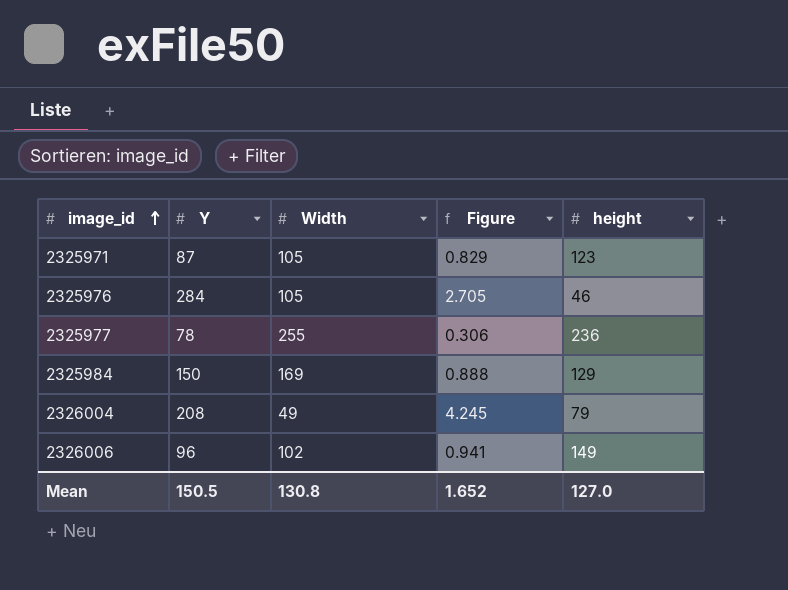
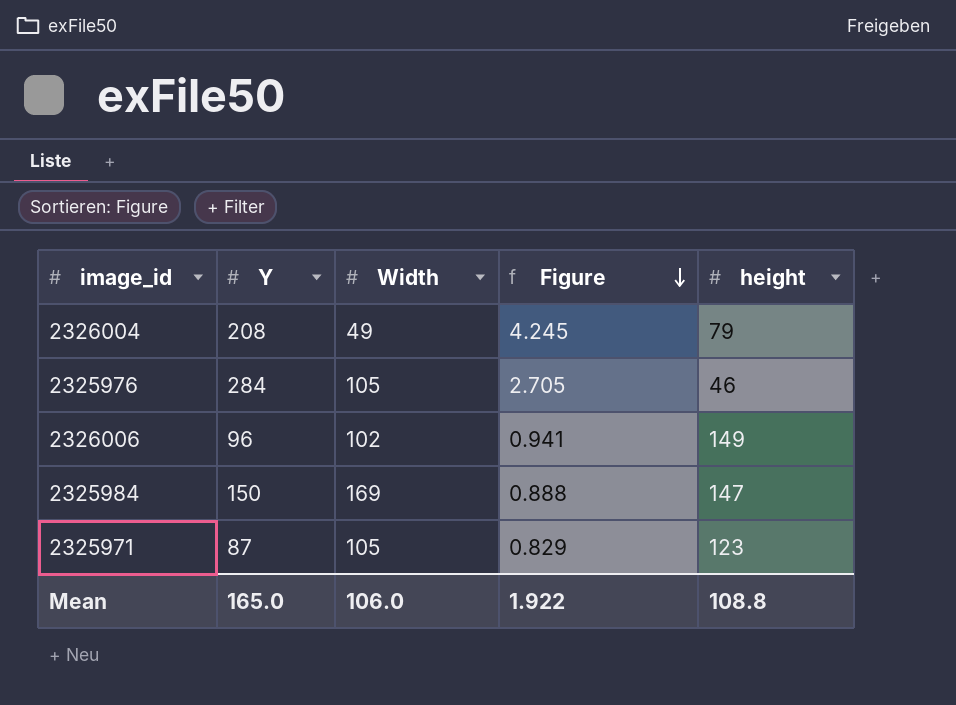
row order: image_id ascending -> Figure descending
row 2325977: 78 | 255 | 0.306 | 236 -> none
2325984 | height: 129 -> 147
Mean | Y: 150.5 -> 165.0
Mean | Width: 130.8 -> 106.0
Mean | Figure: 1.652 -> 1.922
Mean | height: 127.0 -> 108.8

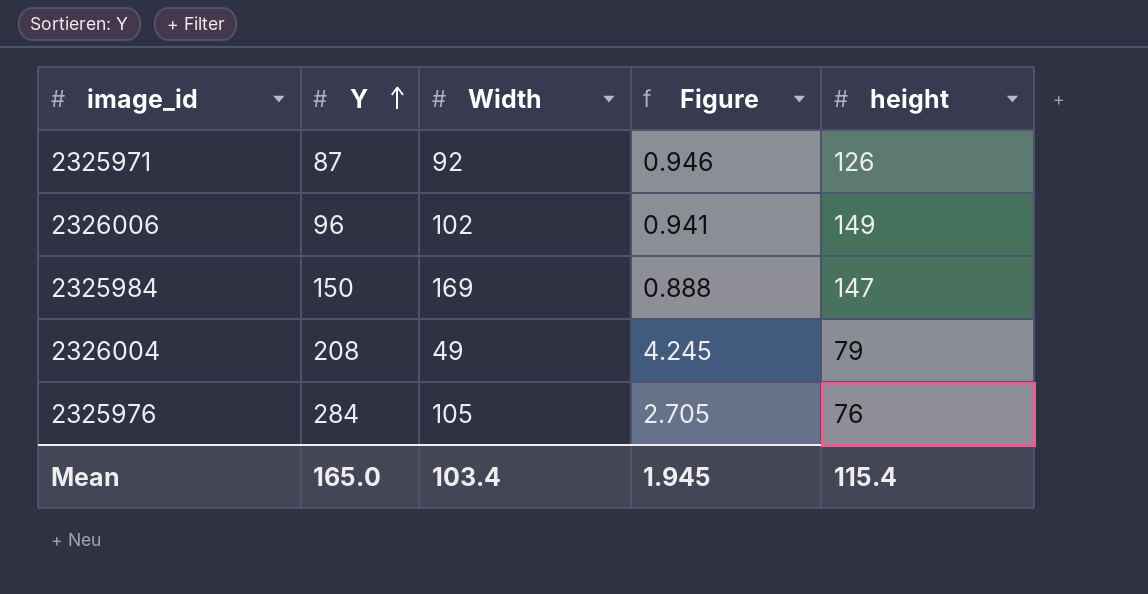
row order: Figure descending -> Y ascending
2325971 | Width: 105 -> 92
2325971 | Figure: 0.829 -> 0.946
2325971 | height: 123 -> 126
2325976 | height: 46 -> 76
Mean | Width: 106.0 -> 103.4
Mean | Figure: 1.922 -> 1.945
Mean | height: 108.8 -> 115.4

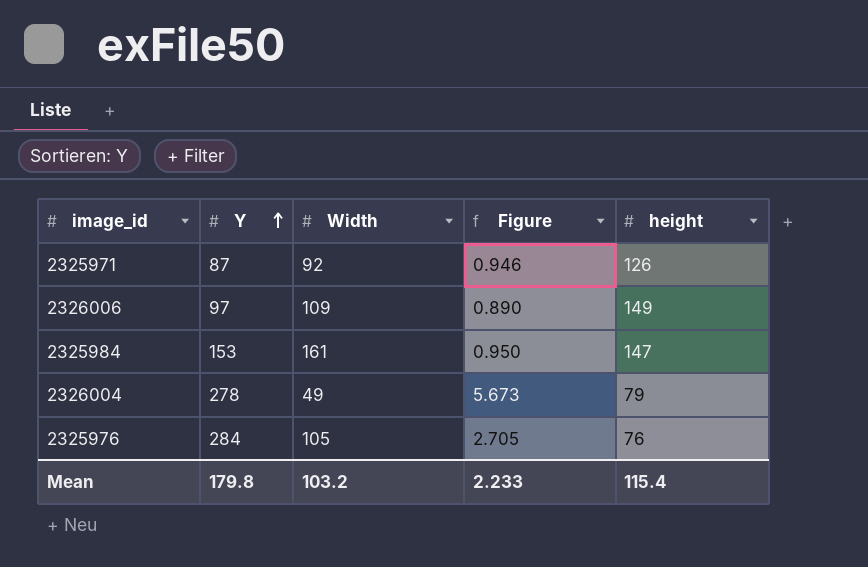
2326006 | Y: 96 -> 97
2326006 | Width: 102 -> 109
2326006 | Figure: 0.941 -> 0.890
2325984 | Y: 150 -> 153
2325984 | Width: 169 -> 161
2325984 | Figure: 0.888 -> 0.950
2326004 | Y: 208 -> 278
2326004 | Figure: 4.245 -> 5.673
Mean | Y: 165.0 -> 179.8
Mean | Width: 103.4 -> 103.2
Mean | Figure: 1.945 -> 2.233

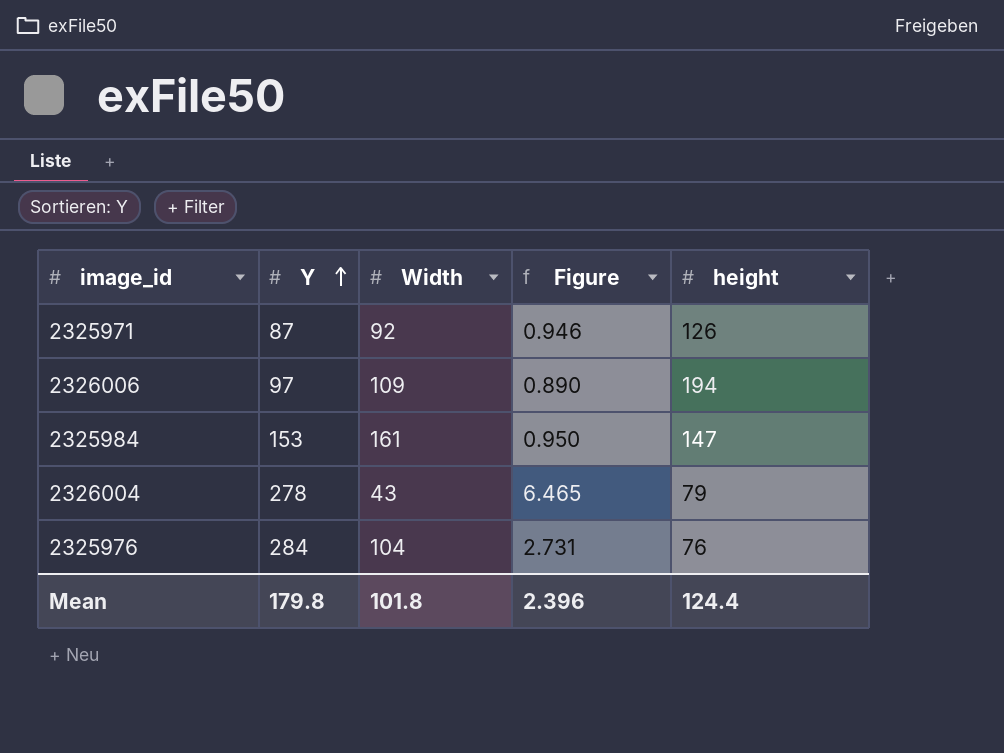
2326006 | height: 149 -> 194
2326004 | Width: 49 -> 43
2326004 | Figure: 5.673 -> 6.465
2325976 | Width: 105 -> 104
2325976 | Figure: 2.705 -> 2.731
Mean | Width: 103.2 -> 101.8
Mean | Figure: 2.233 -> 2.396
Mean | height: 115.4 -> 124.4

